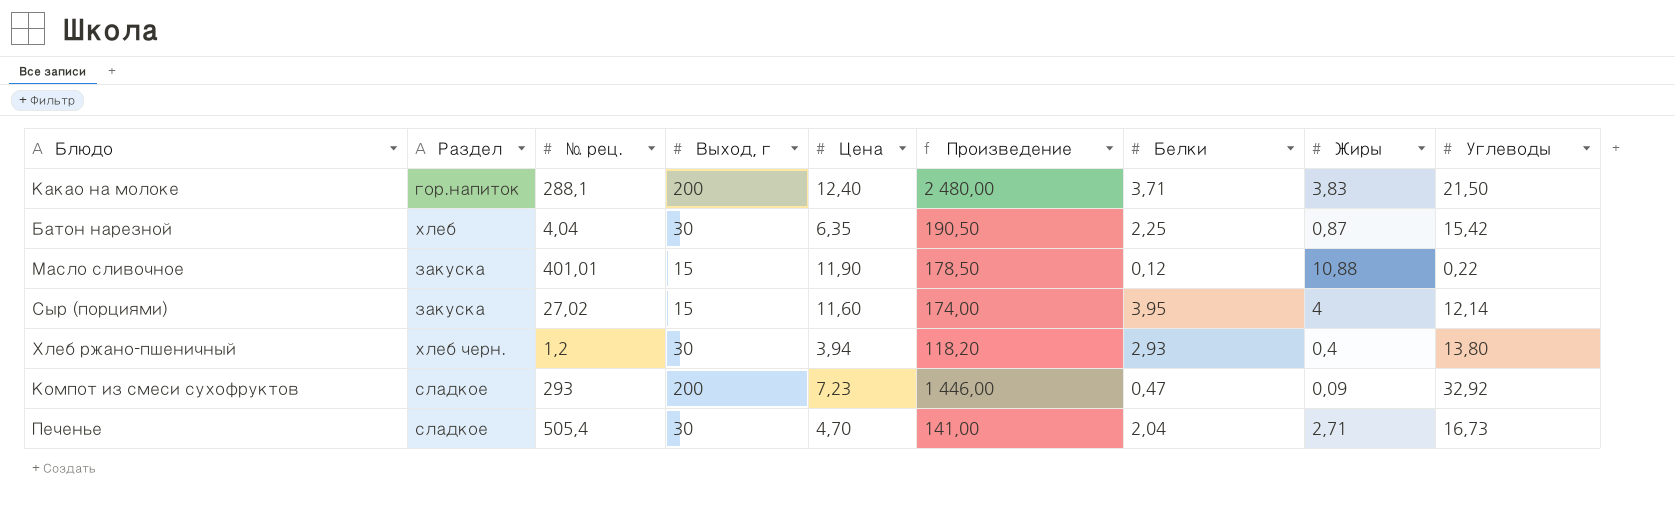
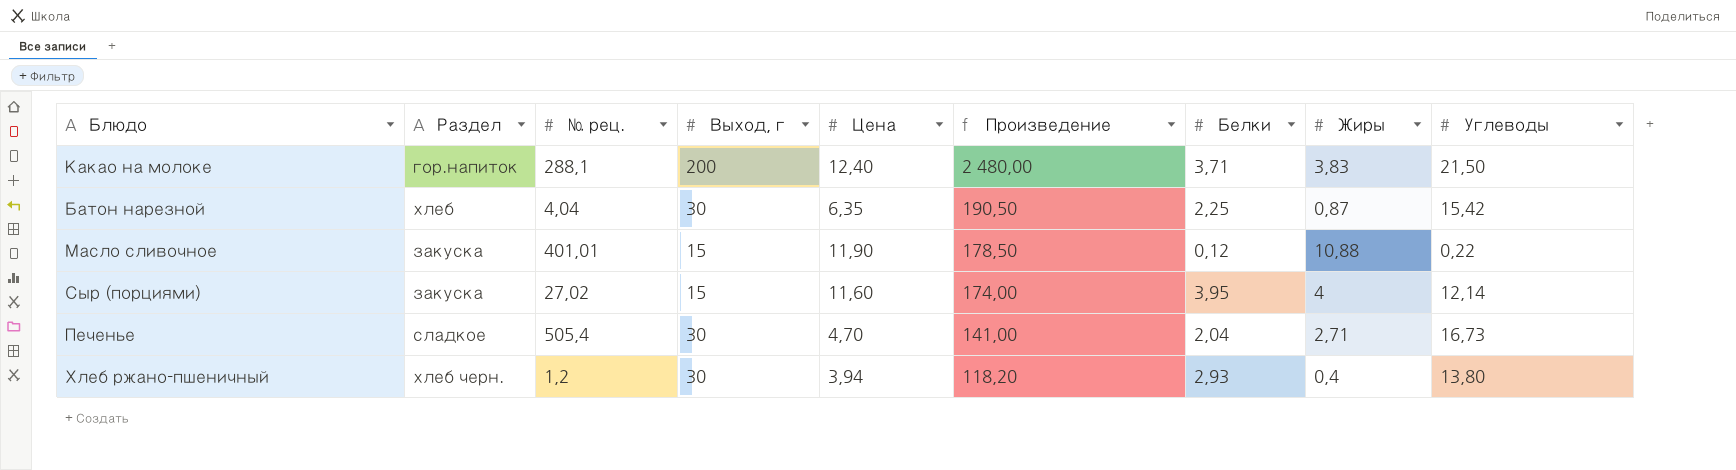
row order: none -> Произведение descending
row Компот из смеси сухофруктов: сладкое | 293 | 200 | 7,23 | 1 446,00 | 0,47 | 0,09 | 32,92 -> none

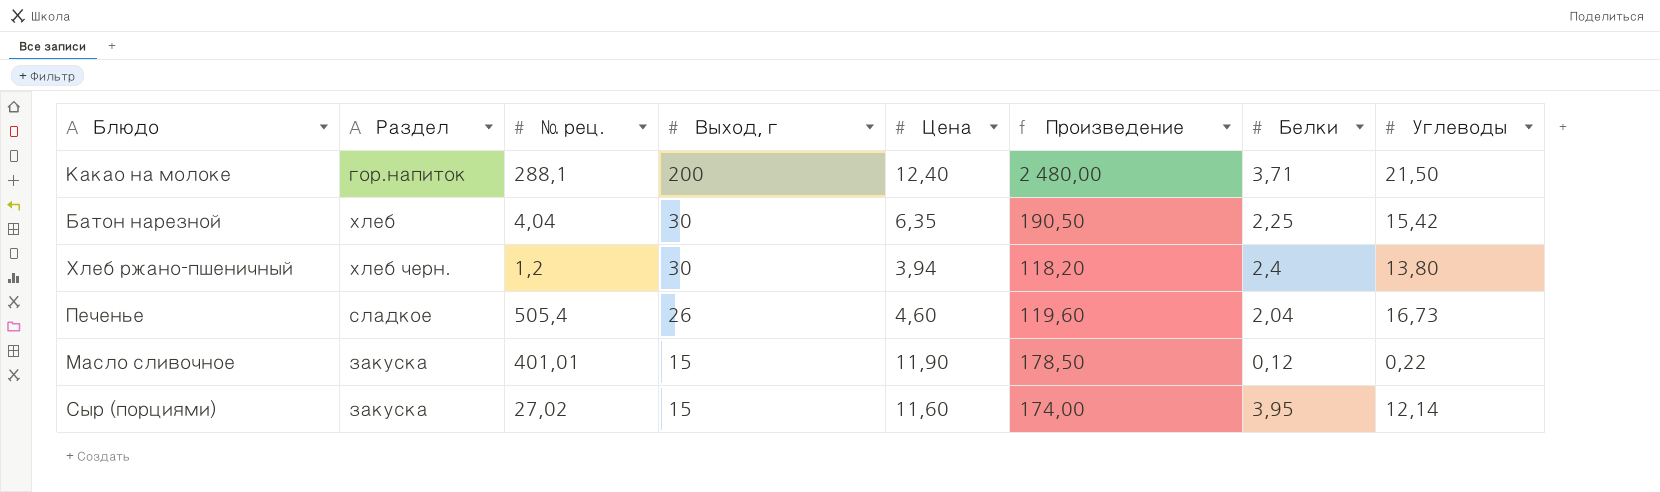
row order: Произведение descending -> Выход, г descending
column Жиры | position: 8 -> none
Хлеб ржано-пшеничный | Белки: 2,93 -> 2,4
Печенье | Выход, г: 30 -> 26
Печенье | Цена: 4,70 -> 4,60
Печенье | Произведение: 141,00 -> 119,60

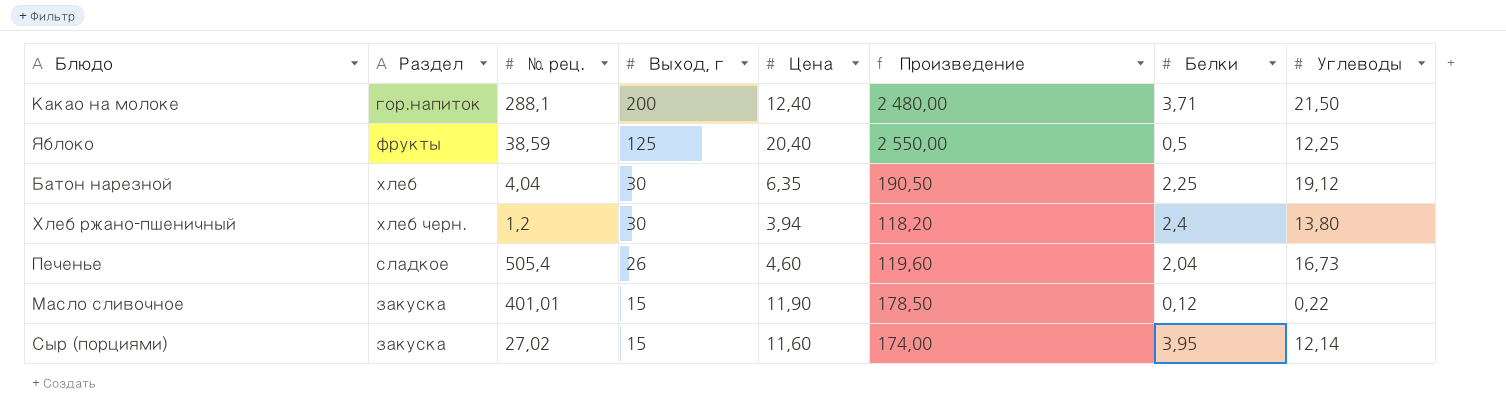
row Яблоко: none -> фрукты | 38,59 | 125 | 20,40 | 2 550,00 | 0,5 | 12,25
Батон нарезной | Углеводы: 15,42 -> 19,12

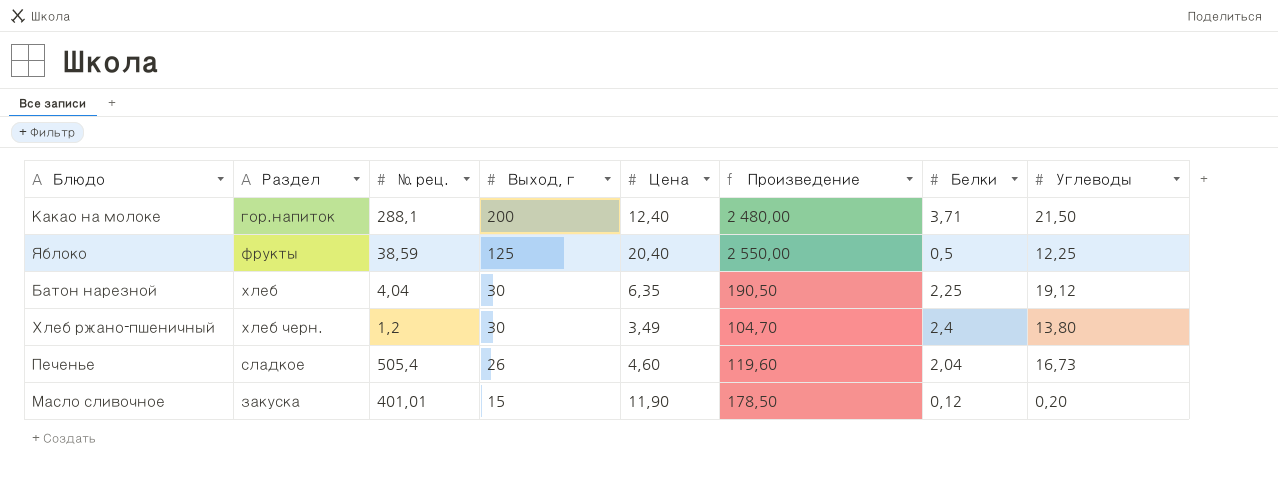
row Сыр (порциями): закуска | 27,02 | 15 | 11,60 | 174,00 | 3,95 | 12,14 -> none
Хлеб ржано-пшеничный | Цена: 3,94 -> 3,49
Хлеб ржано-пшеничный | Произведение: 118,20 -> 104,70
Масло сливочное | Углеводы: 0,22 -> 0,20

